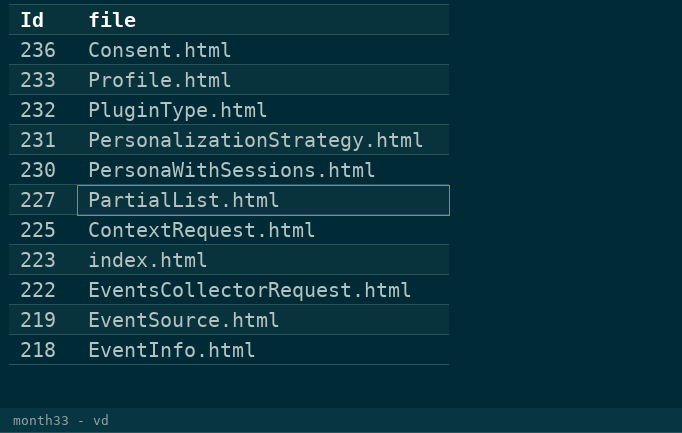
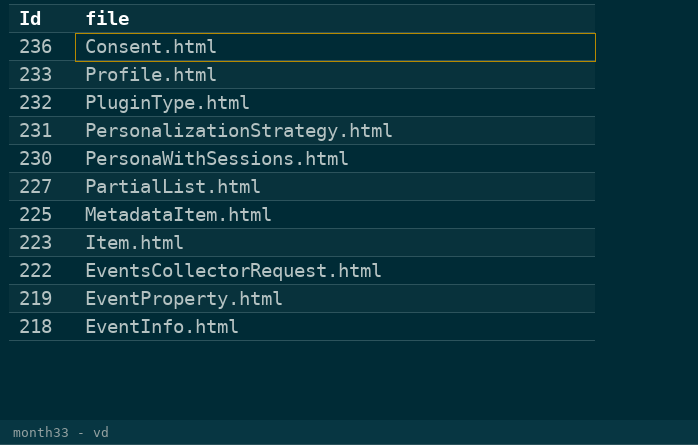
225 | file: ContextRequest.html -> MetadataItem.html
223 | file: index.html -> Item.html
219 | file: EventSource.html -> EventProperty.html

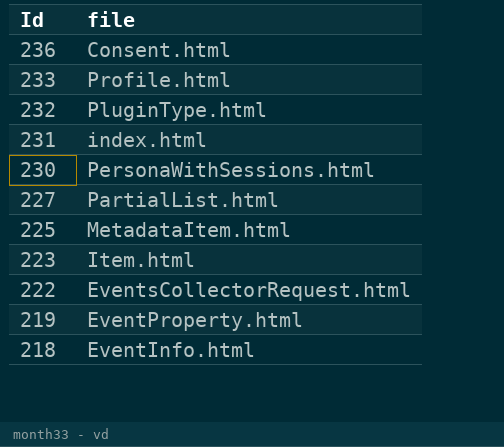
231 | file: PersonalizationStrategy.html -> index.html

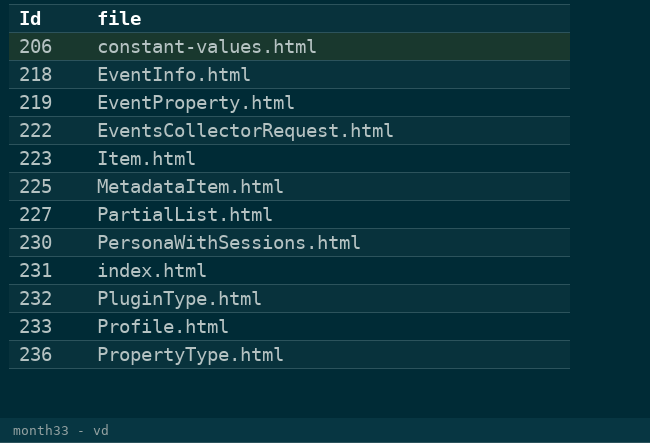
row order: Id descending -> Id ascending
row 206: none -> constant-values.html
236 | file: Consent.html -> PropertyType.html

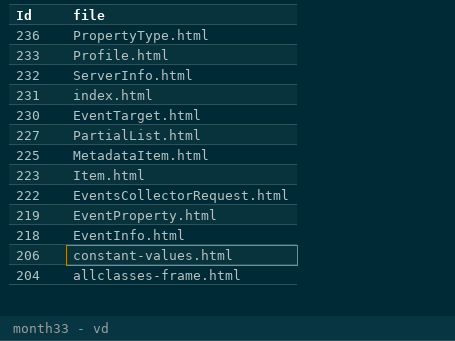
row order: Id ascending -> Id descending
232 | file: PluginType.html -> ServerInfo.html
230 | file: PersonaWithSessions.html -> EventTarget.html
row 204: none -> allclasses-frame.html

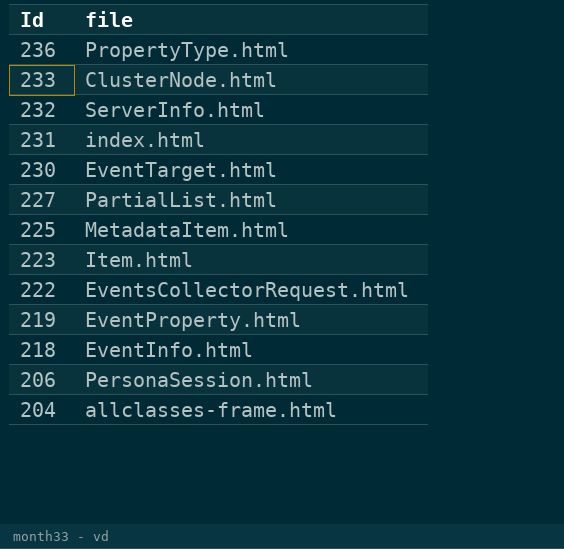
233 | file: Profile.html -> ClusterNode.html
206 | file: constant-values.html -> PersonaSession.html

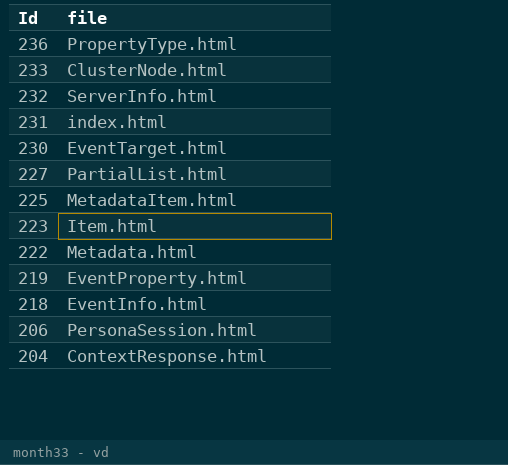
222 | file: EventsCollectorRequest.html -> Metadata.html
204 | file: allclasses-frame.html -> ContextResponse.html

